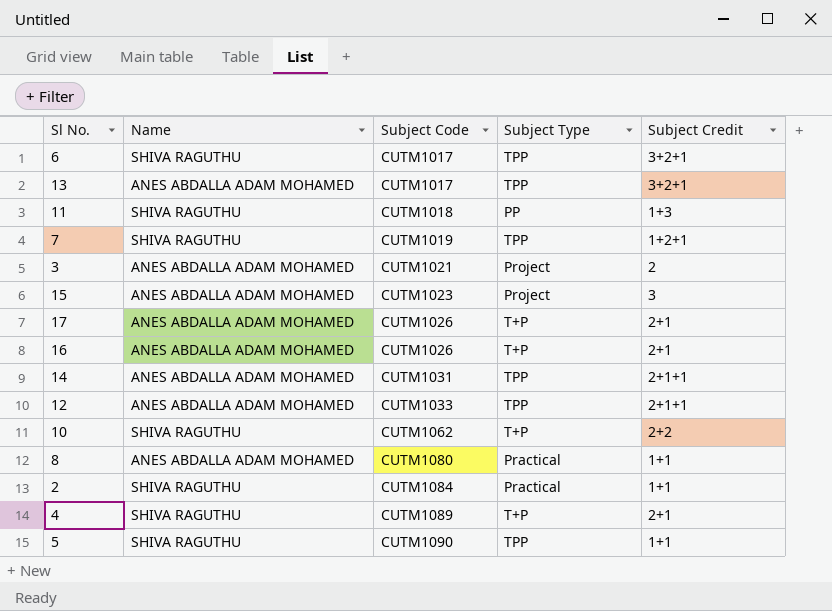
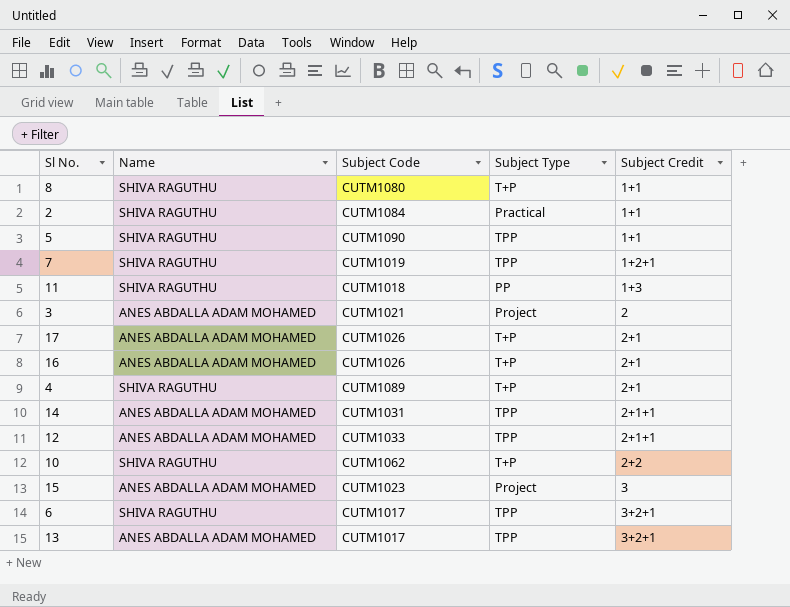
row order: Subject Code ascending -> Subject Credit ascending
8 | Name: ANES ABDALLA ADAM MOHAMED -> SHIVA RAGUTHU
8 | Subject Type: Practical -> T+P

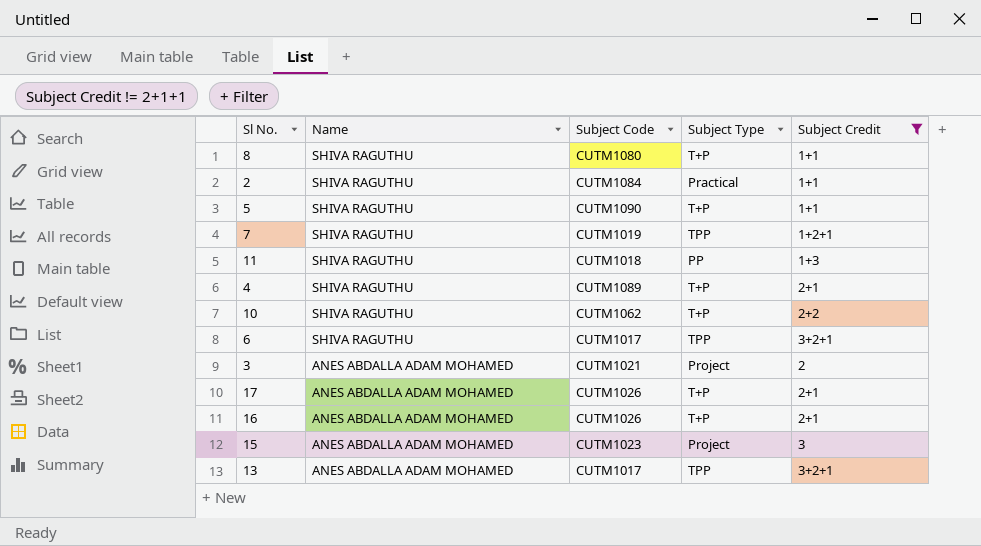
filter: none -> Subject Credit != 2+1+1
row order: Subject Credit ascending -> Name descending
5 | Subject Type: TPP -> T+P

